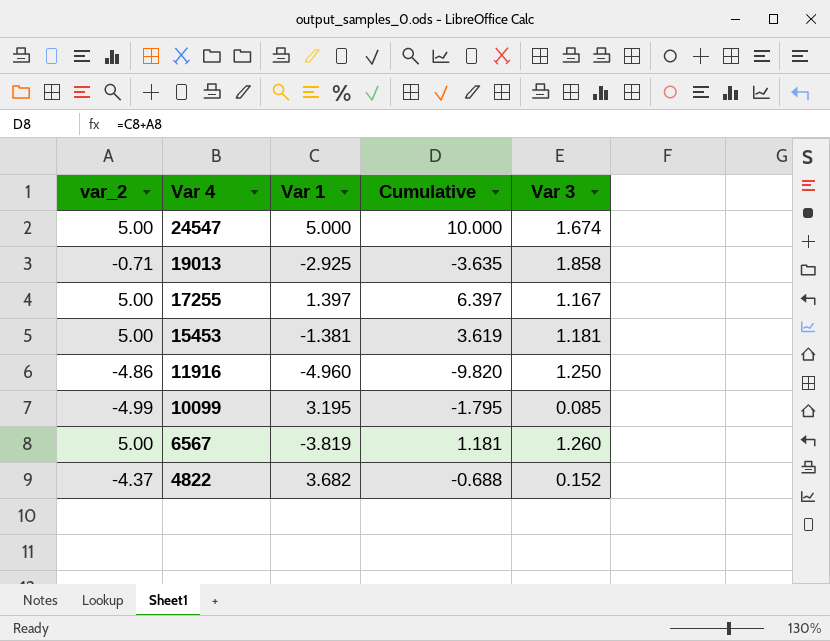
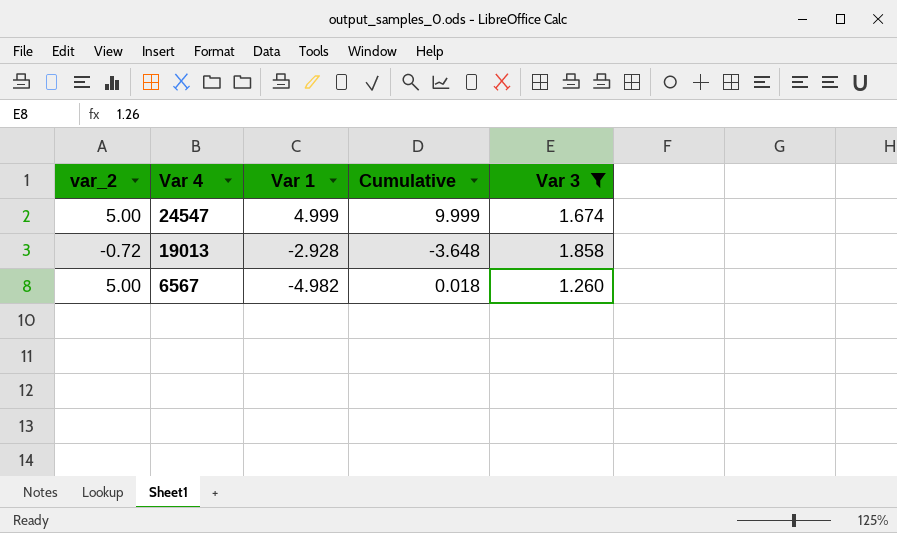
filter: none -> Var 3 >= 1.260
24547 | Var 1: 5.000 -> 4.999
24547 | Cumulative: 10.000 -> 9.999
19013 | var_2: -0.71 -> -0.72
19013 | Var 1: -2.925 -> -2.928
19013 | Cumulative: -3.635 -> -3.648
6567 | Var 1: -3.819 -> -4.982
6567 | Cumulative: 1.181 -> 0.018

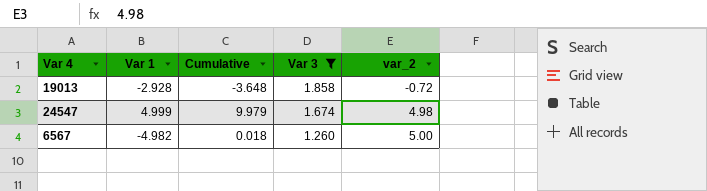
row order: Var 4 descending -> Var 3 descending
column var_2 | position: 1 -> 5
24547 | Cumulative: 9.999 -> 9.979
24547 | var_2: 5.00 -> 4.98

